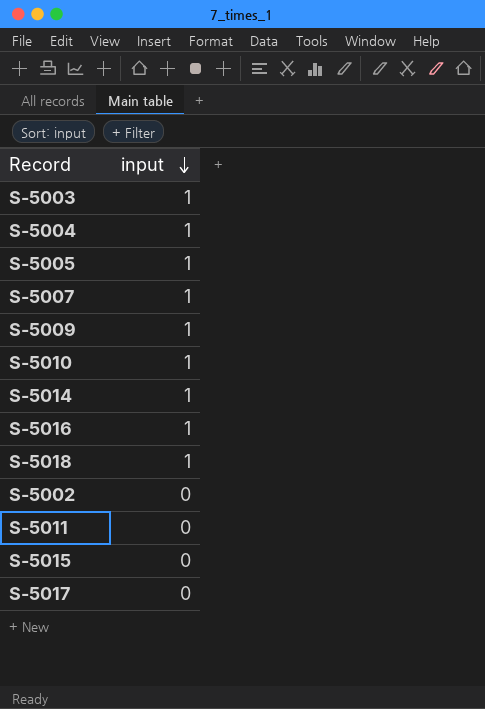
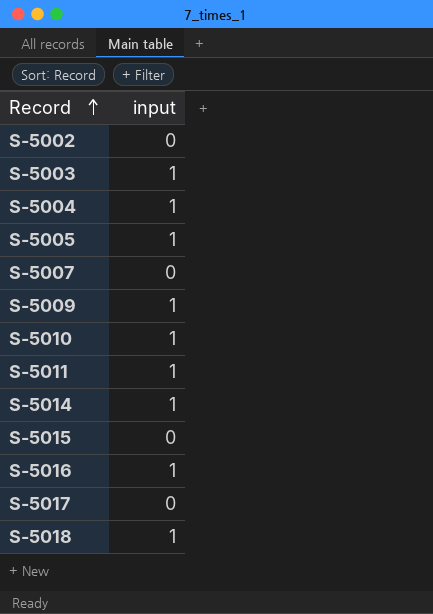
row order: input descending -> Record ascending
S-5007 | input: 1 -> 0
S-5011 | input: 0 -> 1

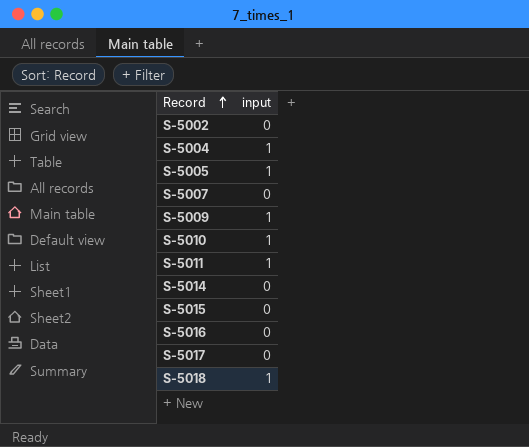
row S-5003: 1 -> none
S-5014 | input: 1 -> 0
S-5016 | input: 1 -> 0

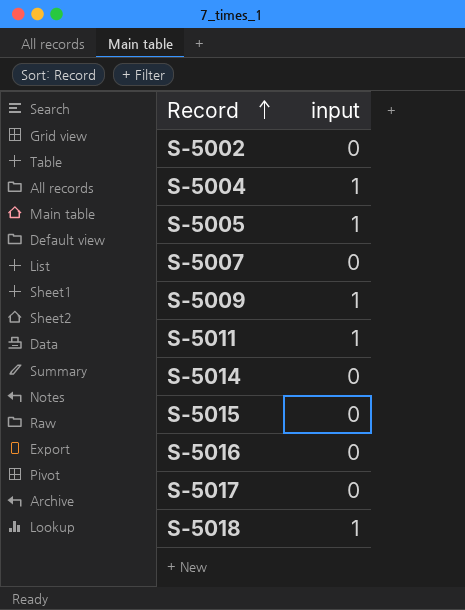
row S-5010: 1 -> none

